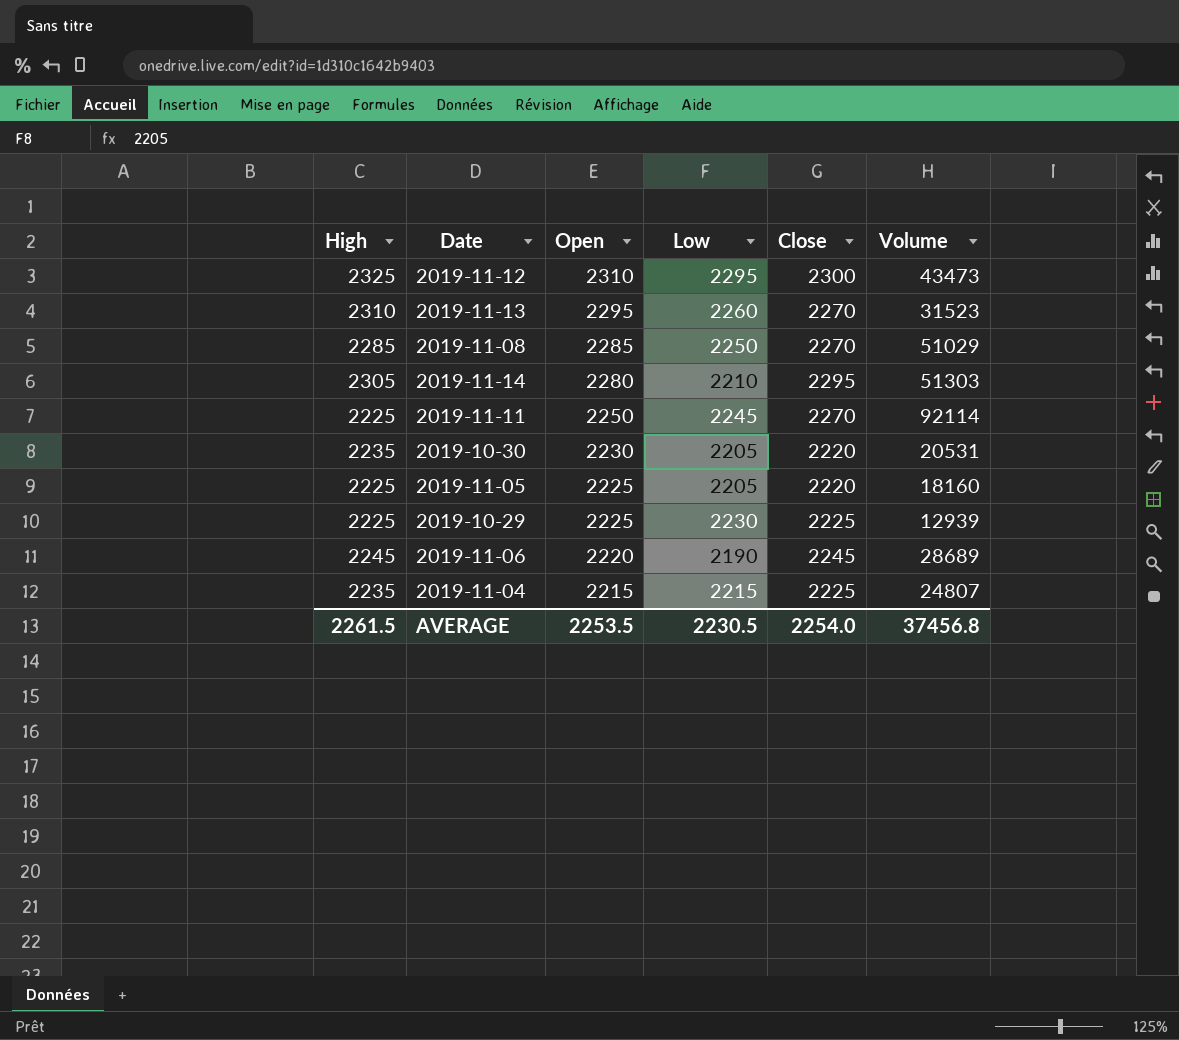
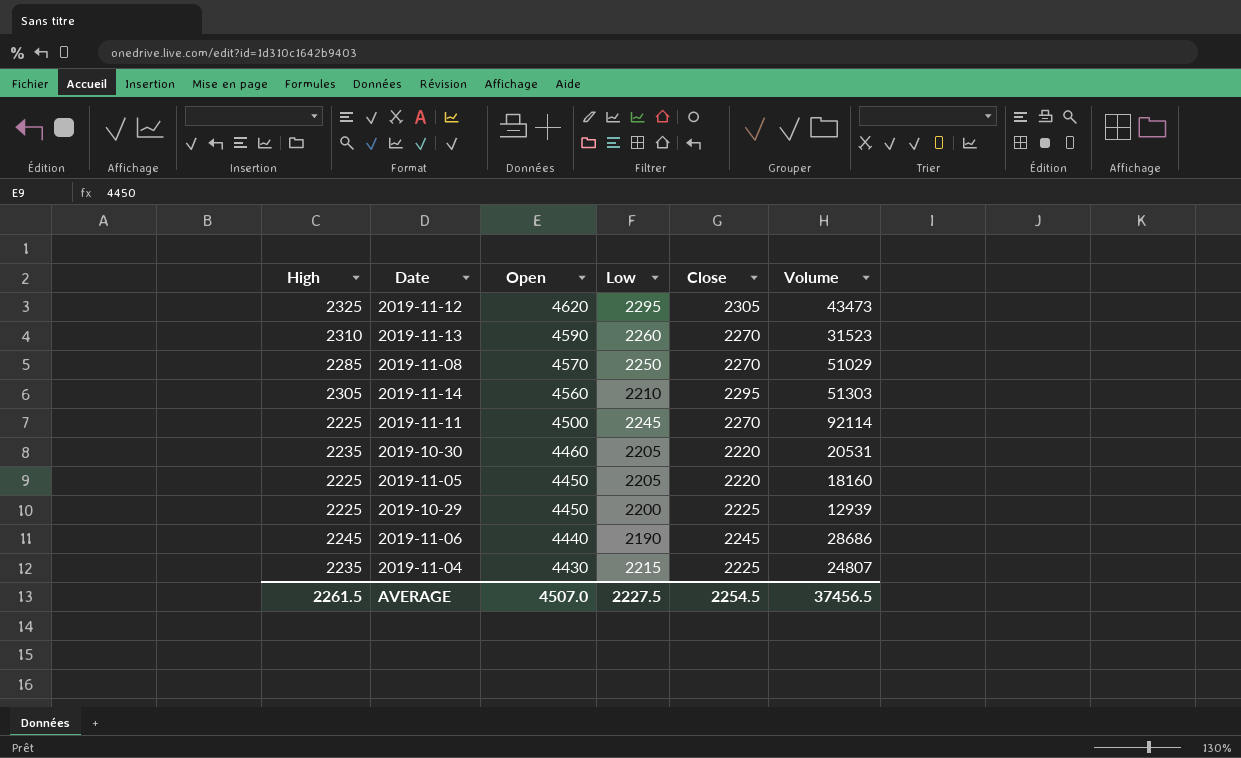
2019-11-12 | Open: 2310 -> 4620
2019-11-12 | Close: 2300 -> 2305
2019-11-13 | Open: 2295 -> 4590
2019-11-08 | Open: 2285 -> 4570
2019-11-14 | Open: 2280 -> 4560
2019-11-11 | Open: 2250 -> 4500
2019-10-30 | Open: 2230 -> 4460
2019-11-05 | Open: 2225 -> 4450
2019-10-29 | Open: 2225 -> 4450
2019-10-29 | Low: 2230 -> 2200
2019-11-06 | Open: 2220 -> 4440
2019-11-06 | Volume: 28689 -> 28686
2019-11-04 | Open: 2215 -> 4430
AVERAGE | Open: 2253.5 -> 4507.0
AVERAGE | Low: 2230.5 -> 2227.5
AVERAGE | Close: 2254.0 -> 2254.5
AVERAGE | Volume: 37456.8 -> 37456.5

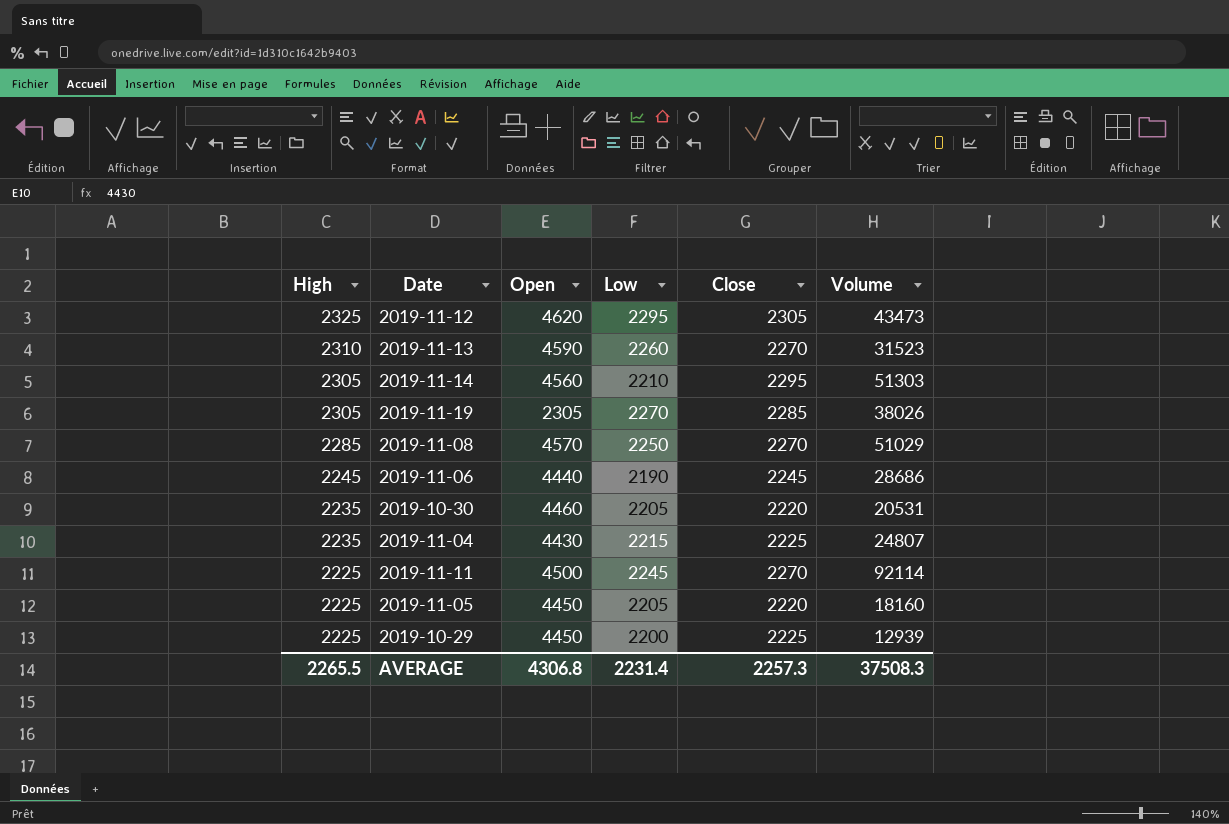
row order: Open descending -> High descending
row 2019-11-19: none -> 2305 | 2305 | 2270 | 2285 | 38026
AVERAGE | High: 2261.5 -> 2265.5
AVERAGE | Open: 4507.0 -> 4306.8
AVERAGE | Low: 2227.5 -> 2231.4
AVERAGE | Close: 2254.5 -> 2257.3
AVERAGE | Volume: 37456.5 -> 37508.3

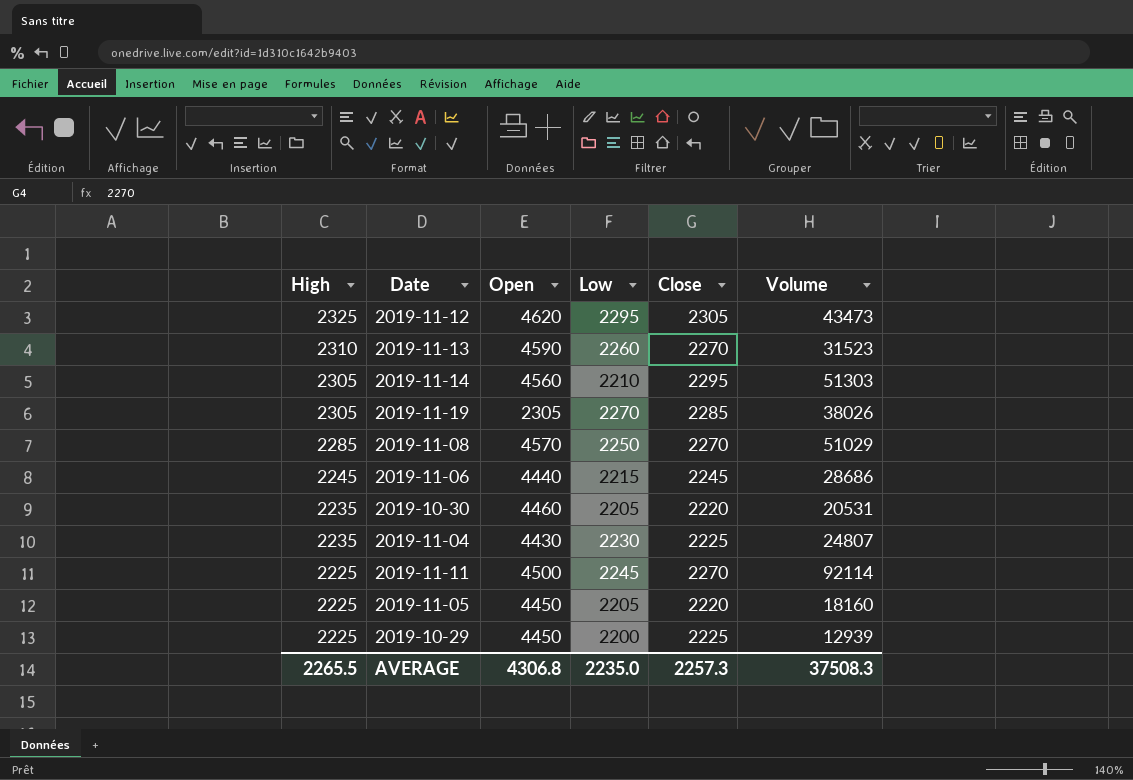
2019-11-06 | Low: 2190 -> 2215
2019-11-04 | Low: 2215 -> 2230
AVERAGE | Low: 2231.4 -> 2235.0

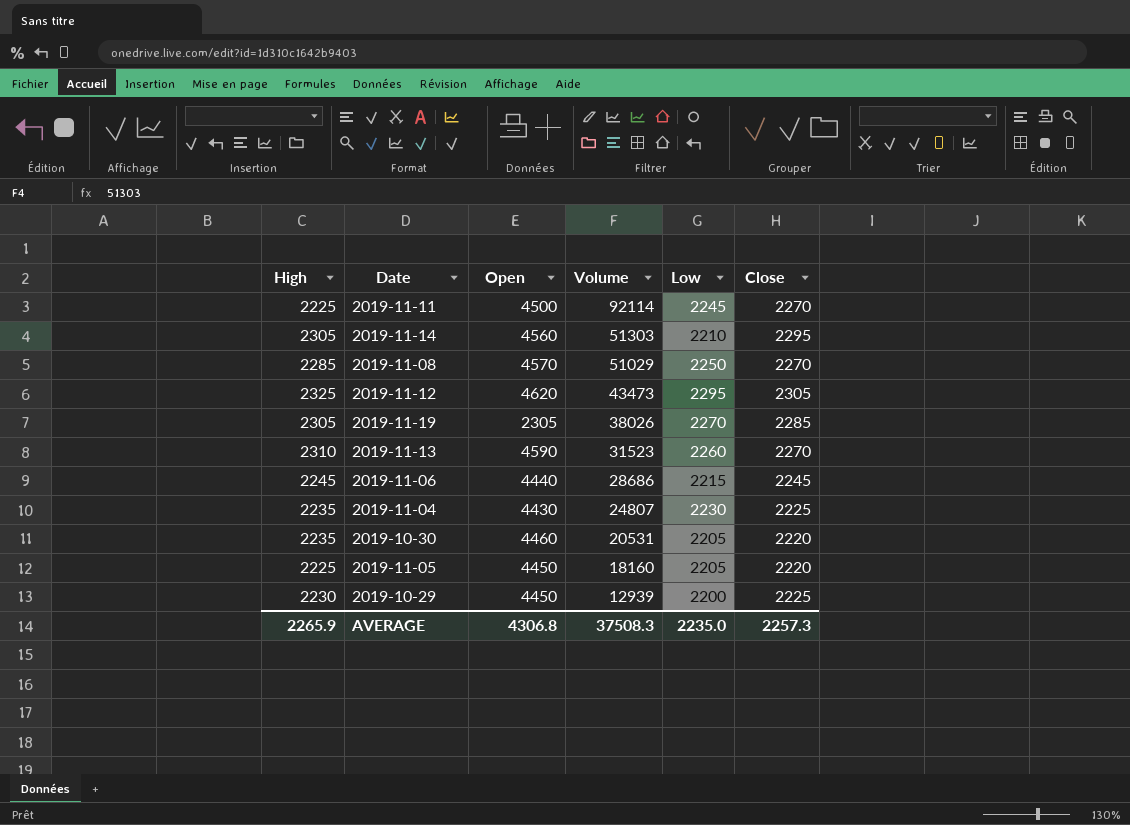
row order: High descending -> Volume descending
column Volume | position: 6 -> 4
2019-10-29 | High: 2225 -> 2230
AVERAGE | High: 2265.5 -> 2265.9

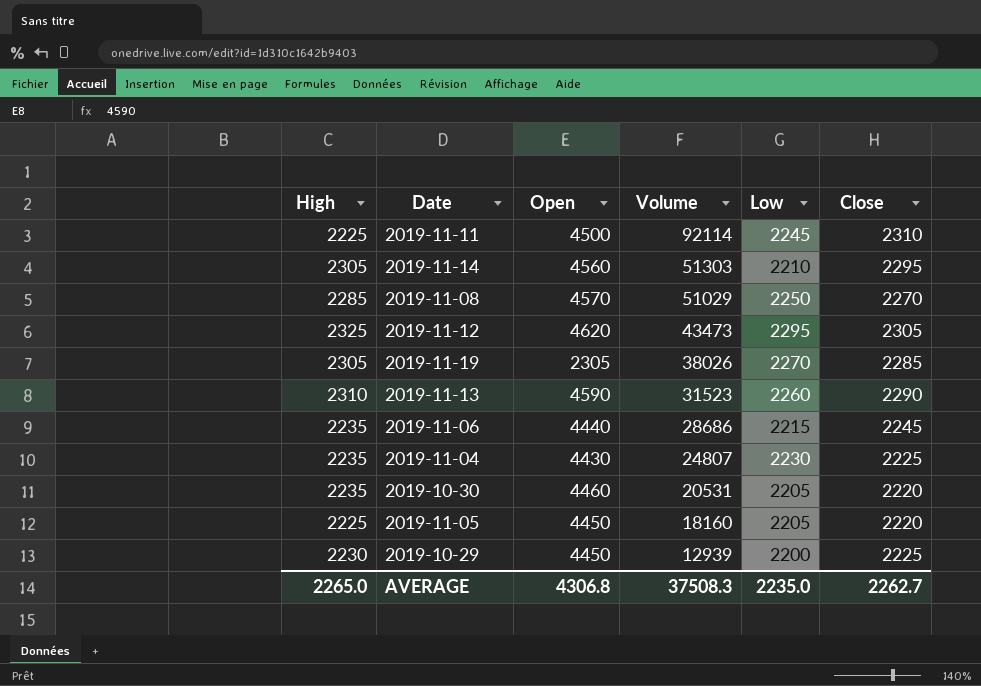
2019-11-11 | Close: 2270 -> 2310
2019-11-13 | Close: 2270 -> 2290
2019-11-06 | High: 2245 -> 2235
AVERAGE | High: 2265.9 -> 2265.0
AVERAGE | Close: 2257.3 -> 2262.7

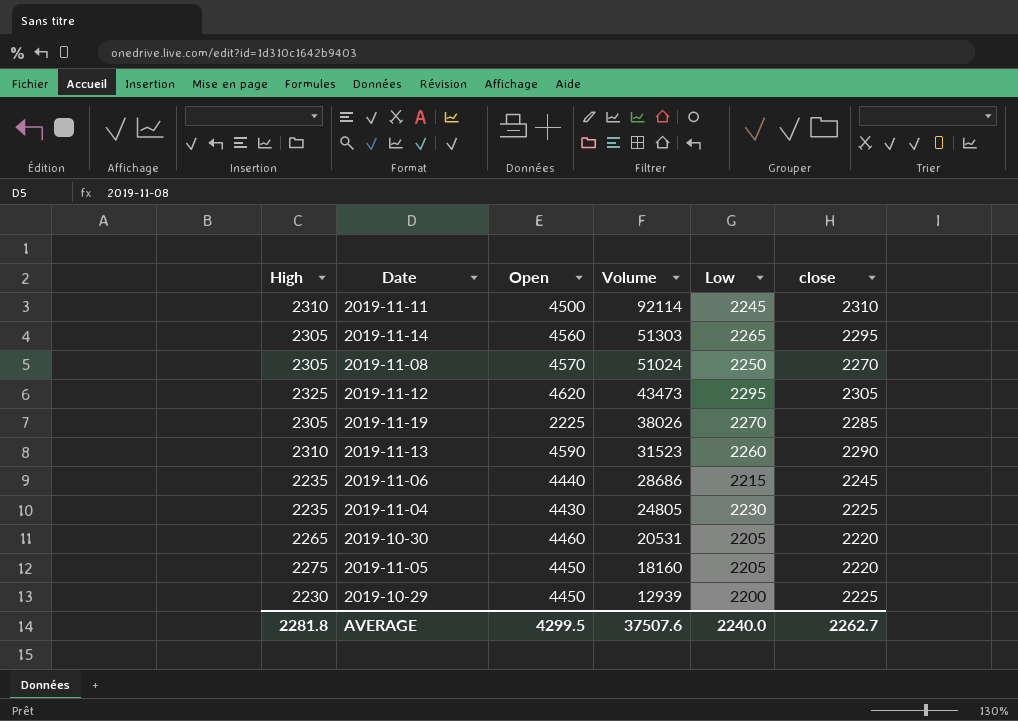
column name: Close -> close
2019-11-11 | High: 2225 -> 2310
2019-11-14 | Low: 2210 -> 2265
2019-11-08 | High: 2285 -> 2305
2019-11-08 | Volume: 51029 -> 51024
2019-11-19 | Open: 2305 -> 2225
2019-11-04 | Volume: 24807 -> 24805
2019-10-30 | High: 2235 -> 2265
2019-11-05 | High: 2225 -> 2275
AVERAGE | High: 2265.0 -> 2281.8
AVERAGE | Open: 4306.8 -> 4299.5
AVERAGE | Volume: 37508.3 -> 37507.6
AVERAGE | Low: 2235.0 -> 2240.0

